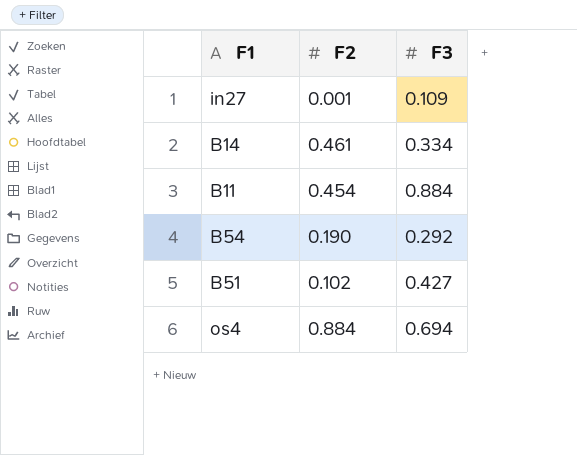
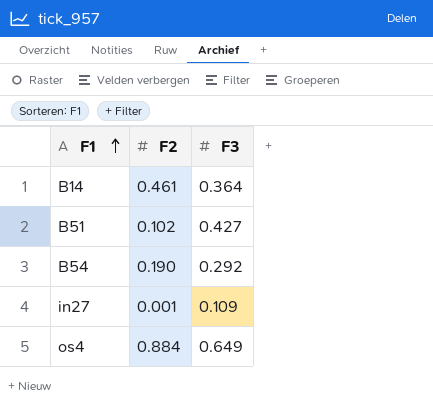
row order: none -> F1 ascending
row B11: 0.454 | 0.884 -> none
B14 | F3: 0.334 -> 0.364
os4 | F3: 0.694 -> 0.649

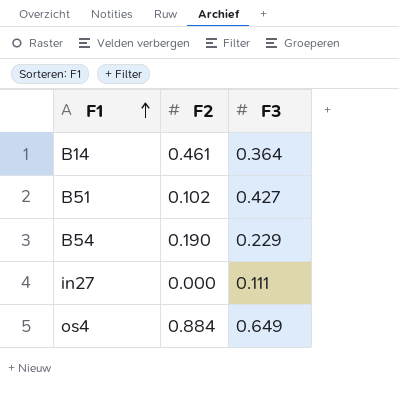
B54 | F3: 0.292 -> 0.229
in27 | F2: 0.001 -> 0.000
in27 | F3: 0.109 -> 0.111

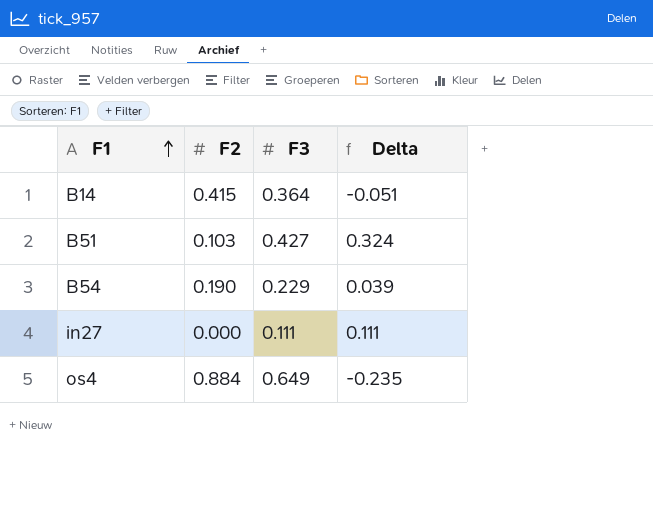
column Delta | formula: none -> [F3] - [F2]
B14 | F2: 0.461 -> 0.415
B51 | F2: 0.102 -> 0.103

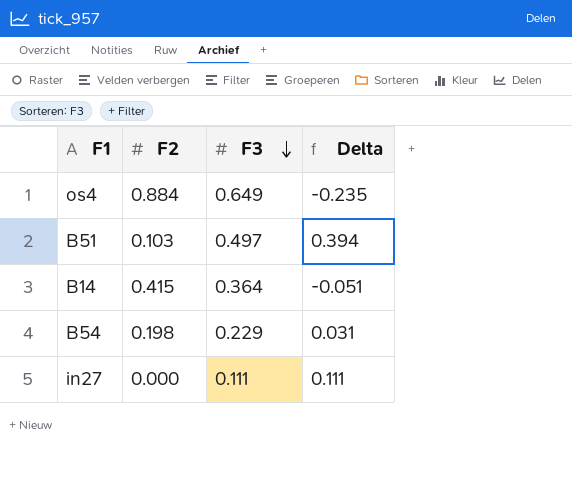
row order: F1 ascending -> F3 descending
B51 | F3: 0.427 -> 0.497
B51 | Delta: 0.324 -> 0.394
B54 | F2: 0.190 -> 0.198
B54 | Delta: 0.039 -> 0.031

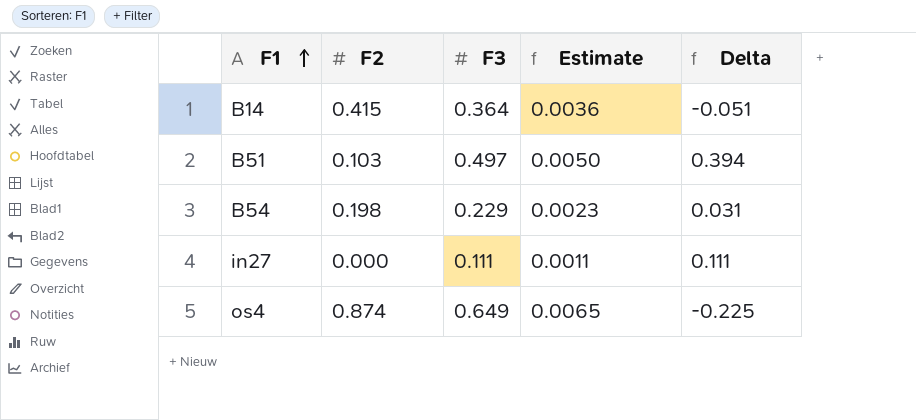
row order: F3 descending -> F1 ascending
column Estimate | formula: none -> [F3] * 0.01
os4 | F2: 0.884 -> 0.874
os4 | Delta: -0.235 -> -0.225

